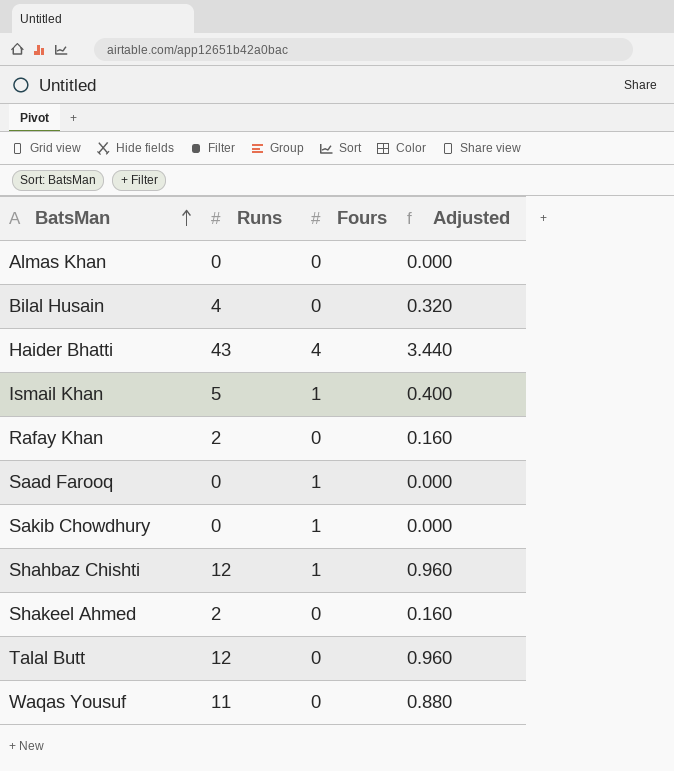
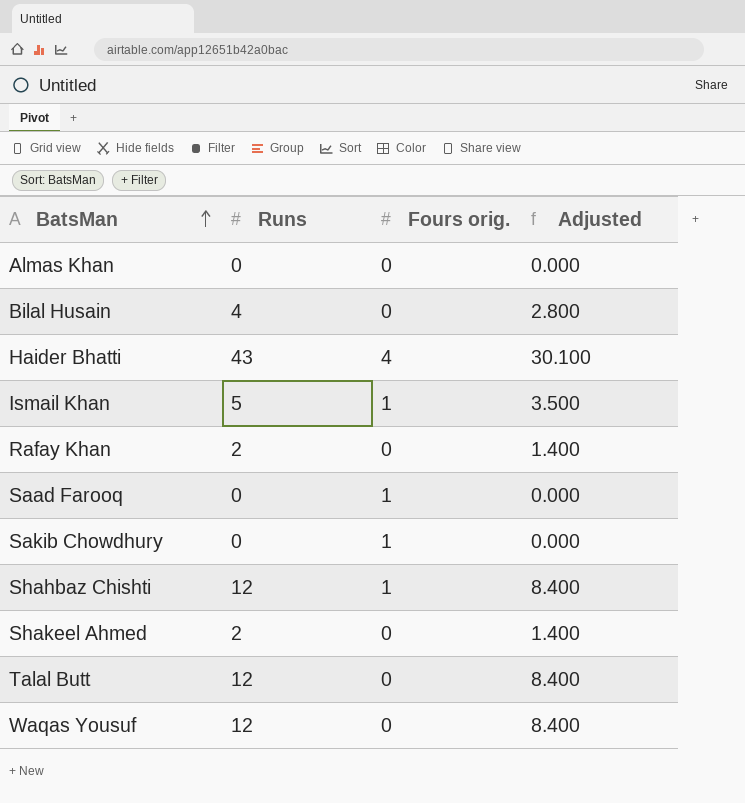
column name: Fours -> Fours orig.
column Adjusted | formula: [Runs] * 0.08 -> [Runs] * 0.7
Waqas Yousuf | Runs: 11 -> 12

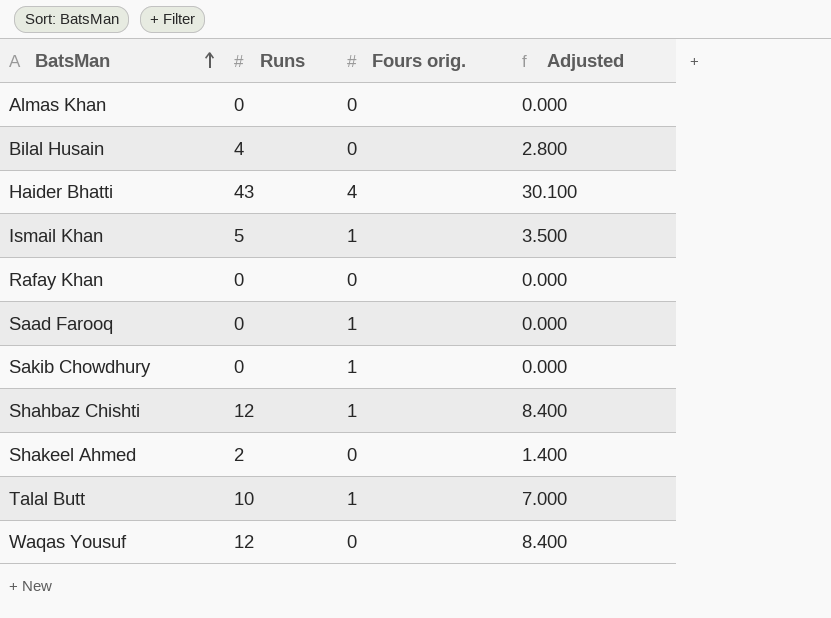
Rafay Khan | Runs: 2 -> 0
Rafay Khan | Adjusted: 1.400 -> 0.000
Talal Butt | Runs: 12 -> 10
Talal Butt | Fours orig.: 0 -> 1
Talal Butt | Adjusted: 8.400 -> 7.000

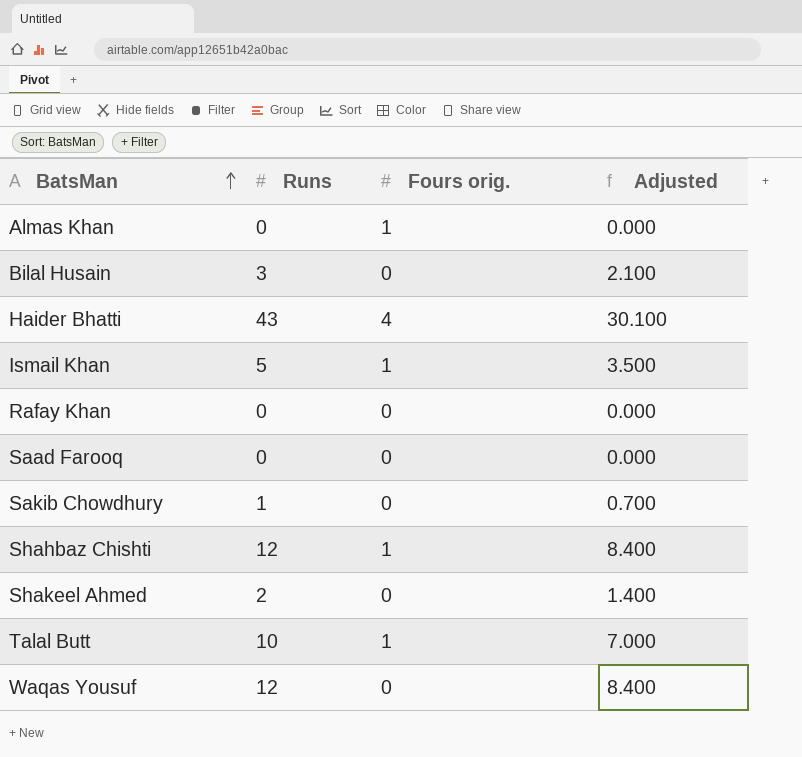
Almas Khan | Fours orig.: 0 -> 1
Bilal Husain | Runs: 4 -> 3
Bilal Husain | Adjusted: 2.800 -> 2.100
Saad Farooq | Fours orig.: 1 -> 0
Sakib Chowdhury | Runs: 0 -> 1
Sakib Chowdhury | Fours orig.: 1 -> 0
Sakib Chowdhury | Adjusted: 0.000 -> 0.700

